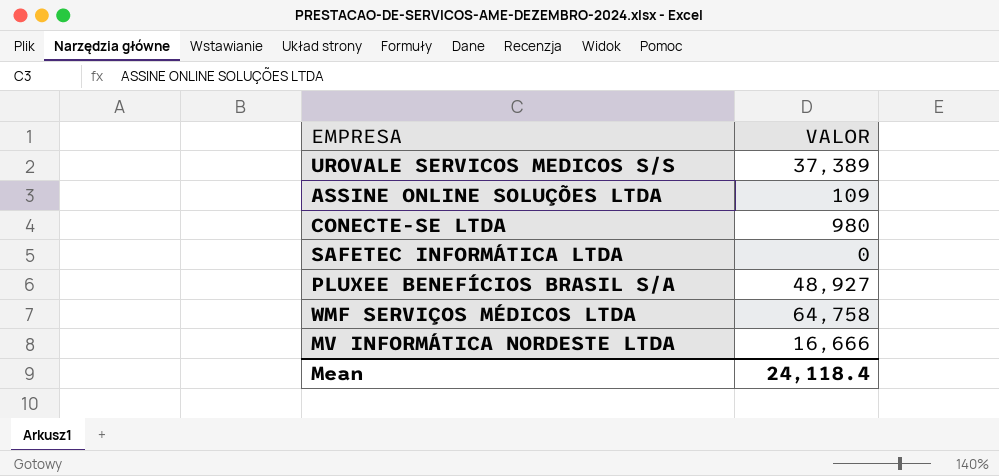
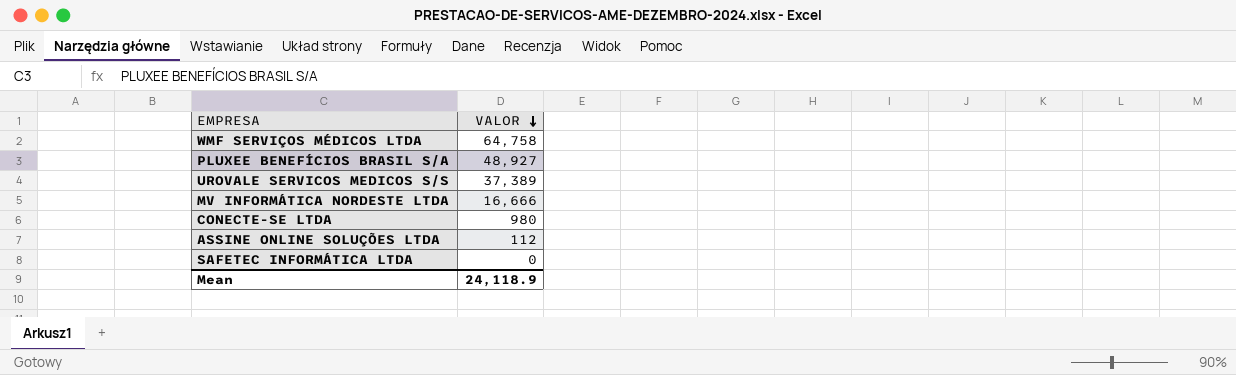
row order: none -> VALOR descending
ASSINE ONLINE SOLUÇÕES LTDA | VALOR: 109 -> 112
Mean | VALOR: 24,118.4 -> 24,118.9

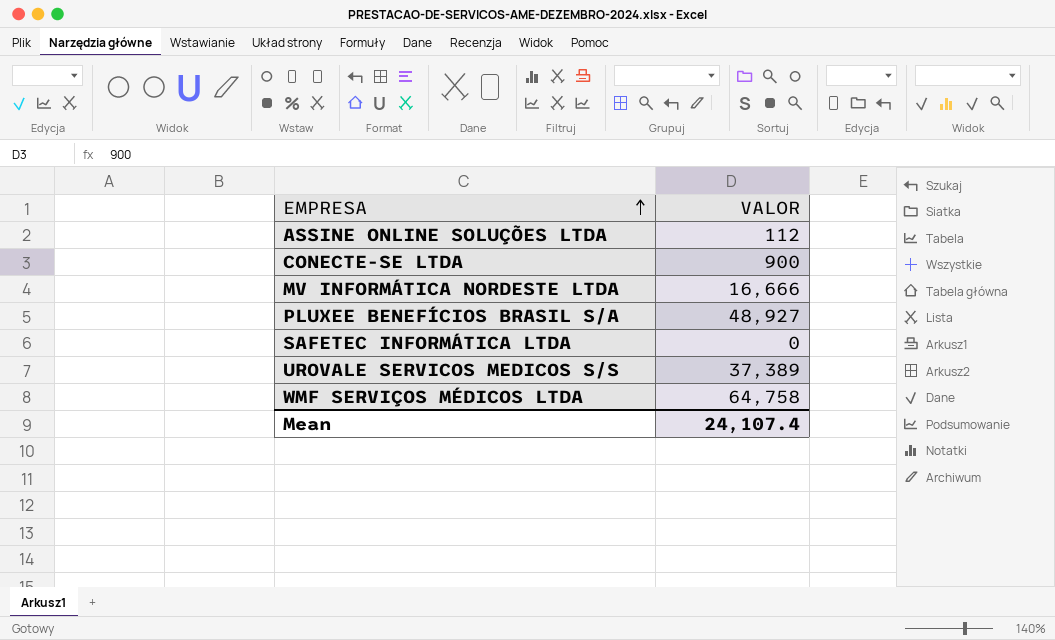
row order: VALOR descending -> EMPRESA ascending
CONECTE-SE LTDA | VALOR: 980 -> 900
Mean | VALOR: 24,118.9 -> 24,107.4

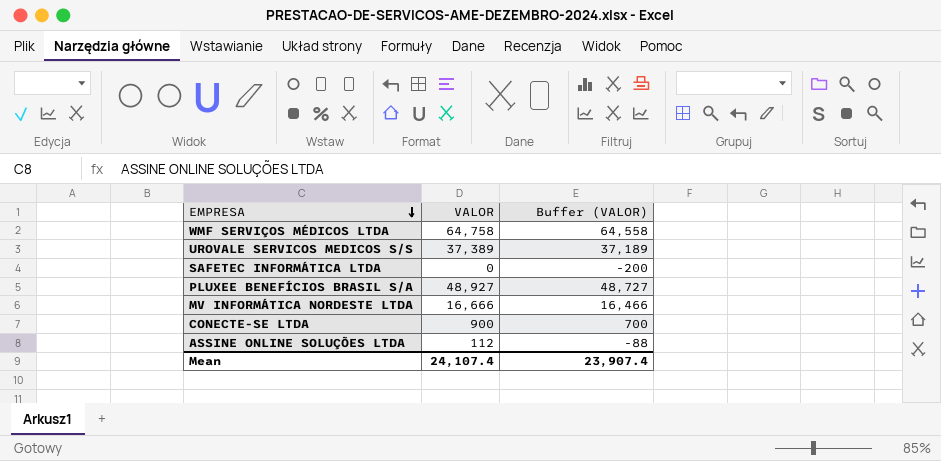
row order: EMPRESA ascending -> EMPRESA descending
column Buffer (VALOR) | formula: none -> [VALOR] - 200

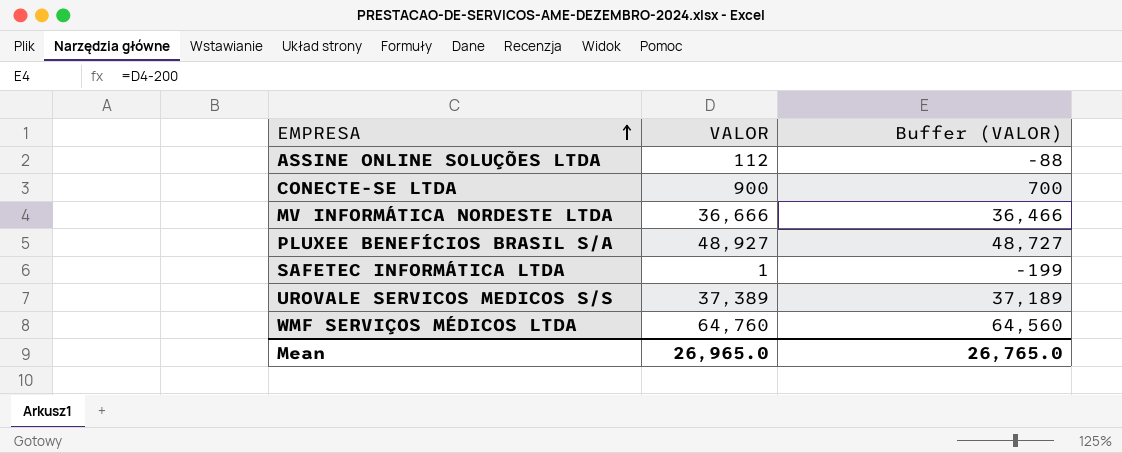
row order: EMPRESA descending -> EMPRESA ascending
MV INFORMÁTICA NORDESTE LTDA | VALOR: 16,666 -> 36,666
MV INFORMÁTICA NORDESTE LTDA | Buffer (VALOR): 16,466 -> 36,466
SAFETEC INFORMÁTICA LTDA | VALOR: 0 -> 1
SAFETEC INFORMÁTICA LTDA | Buffer (VALOR): -200 -> -199
WMF SERVIÇOS MÉDICOS LTDA | VALOR: 64,758 -> 64,760
WMF SERVIÇOS MÉDICOS LTDA | Buffer (VALOR): 64,558 -> 64,560
Mean | VALOR: 24,107.4 -> 26,965.0
Mean | Buffer (VALOR): 23,907.4 -> 26,765.0

